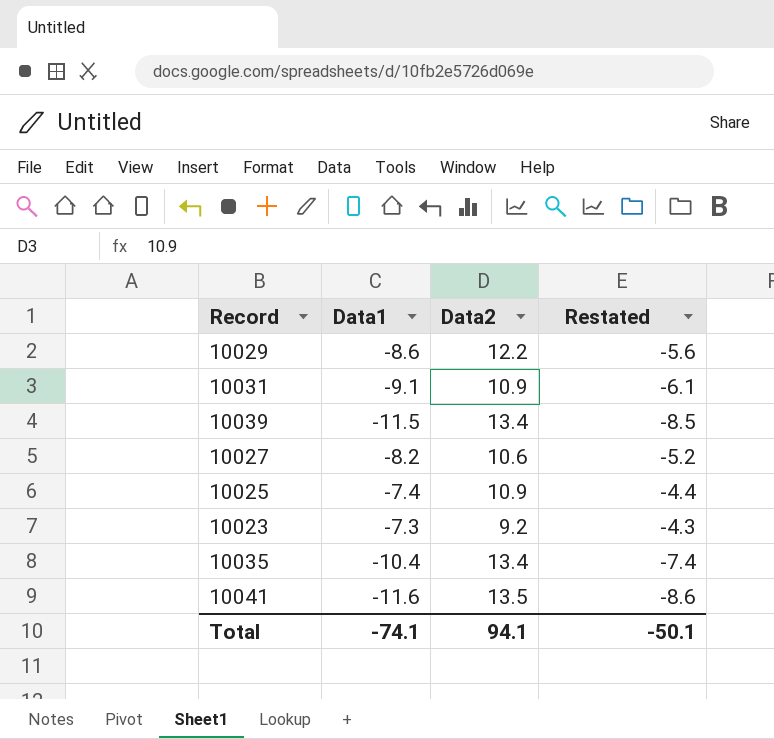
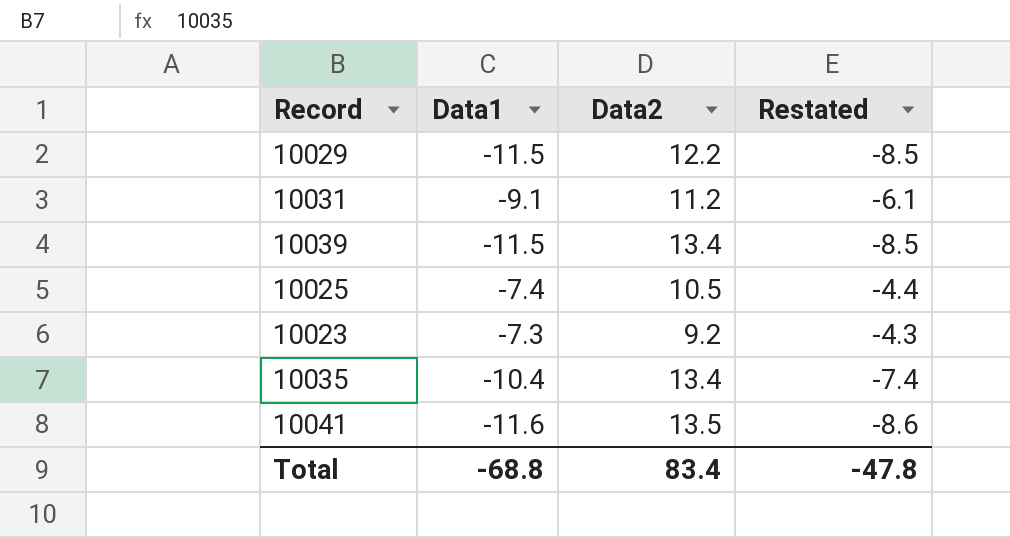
row 10027: -8.2 | 10.6 | -5.2 -> none
10029 | Data1: -8.6 -> -11.5
10029 | Restated: -5.6 -> -8.5
10031 | Data2: 10.9 -> 11.2
10025 | Data2: 10.9 -> 10.5
Total | Data1: -74.1 -> -68.8
Total | Data2: 94.1 -> 83.4
Total | Restated: -50.1 -> -47.8

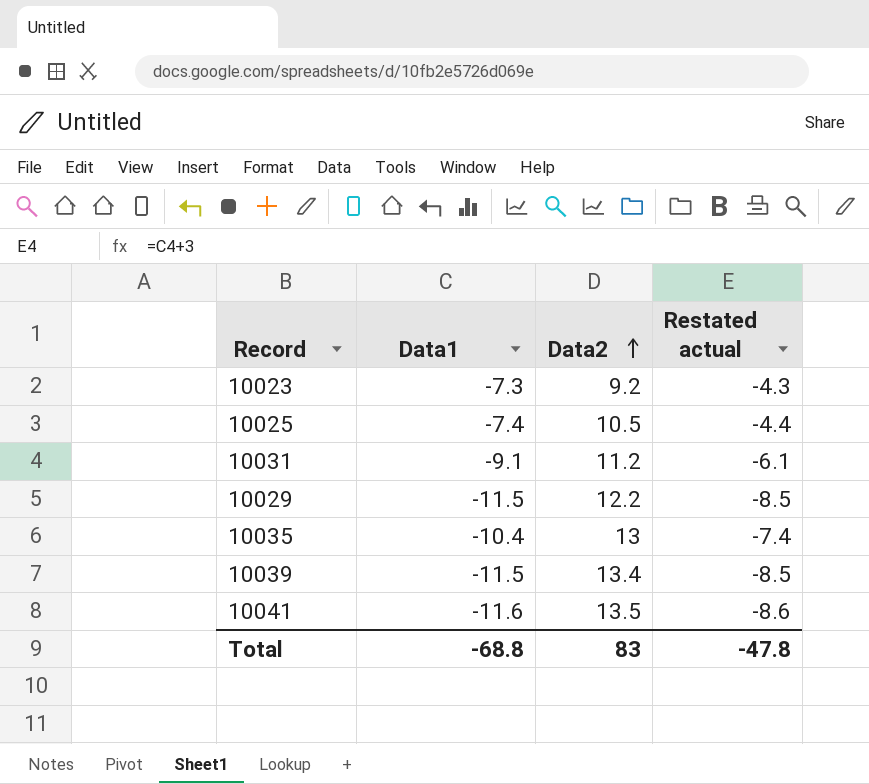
row order: none -> Data2 ascending
column name: Restated -> Restated actual
10035 | Data2: 13.4 -> 13
Total | Data2: 83.4 -> 83

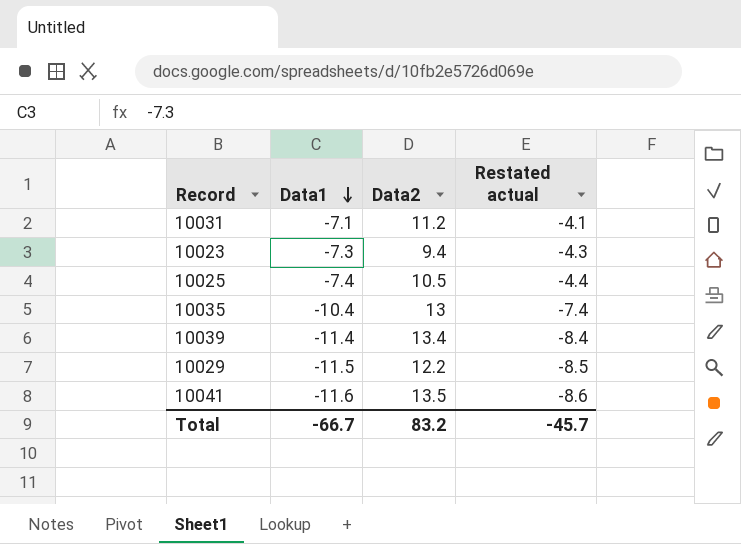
row order: Data2 ascending -> Data1 descending
10031 | Data1: -9.1 -> -7.1
10031 | Restated actual: -6.1 -> -4.1
10023 | Data2: 9.2 -> 9.4
10039 | Data1: -11.5 -> -11.4
10039 | Restated actual: -8.5 -> -8.4
Total | Data1: -68.8 -> -66.7
Total | Data2: 83 -> 83.2
Total | Restated actual: -47.8 -> -45.7

